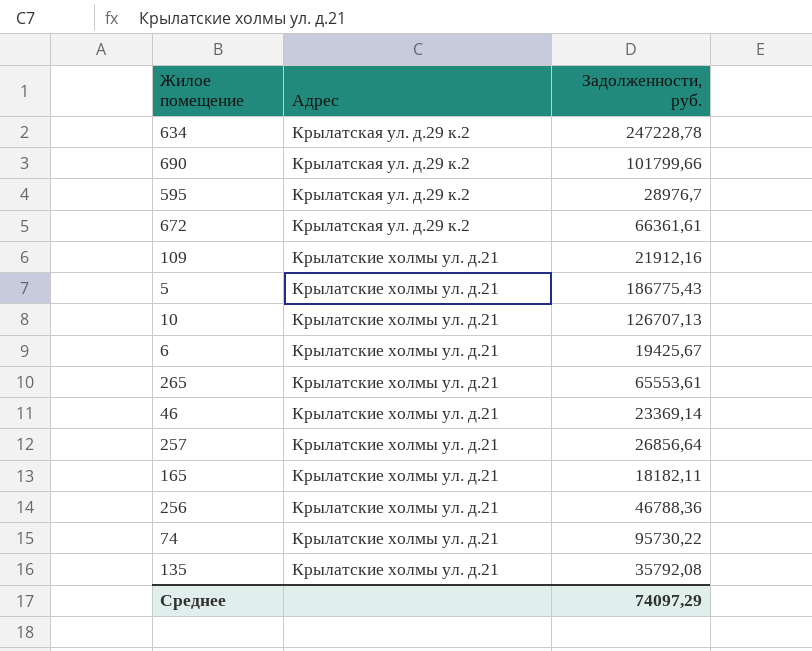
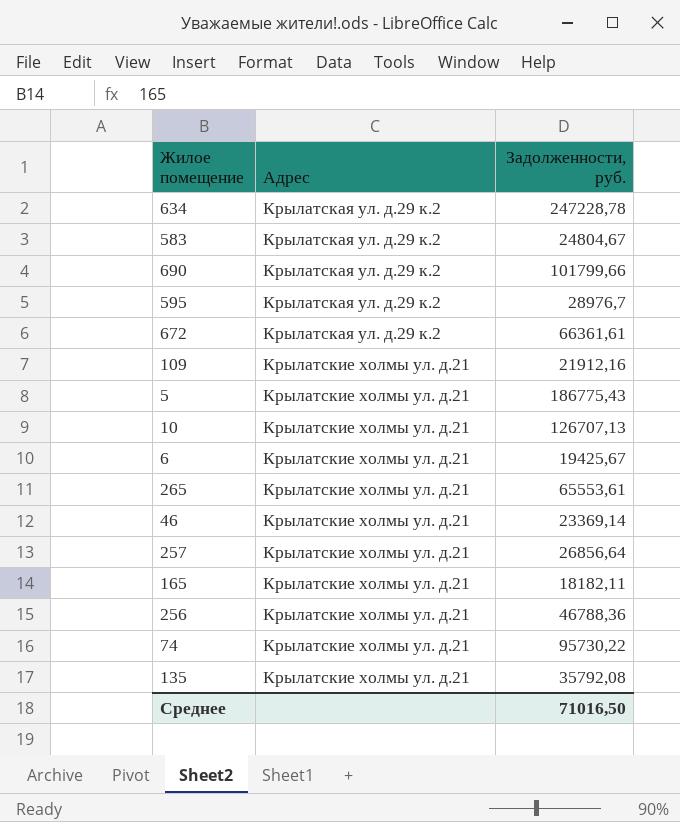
row 583: none -> Крылатская ул. д.29 к.2 | 24804,67
Среднее | Задолженности, руб.: 74097,29 -> 71016,50

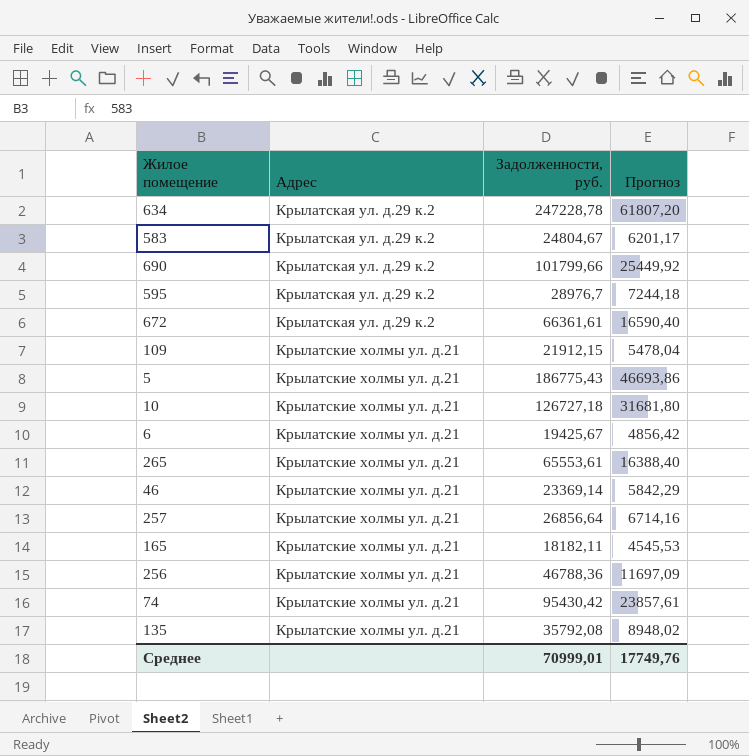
column Прогноз | formula: none -> [Задолженности, руб.] * 0,25
109 | Задолженности, руб.: 21912,16 -> 21912,15
10 | Задолженности, руб.: 126707,13 -> 126727,18
74 | Задолженности, руб.: 95730,22 -> 95430,42
Среднее | Задолженности, руб.: 71016,50 -> 70999,01

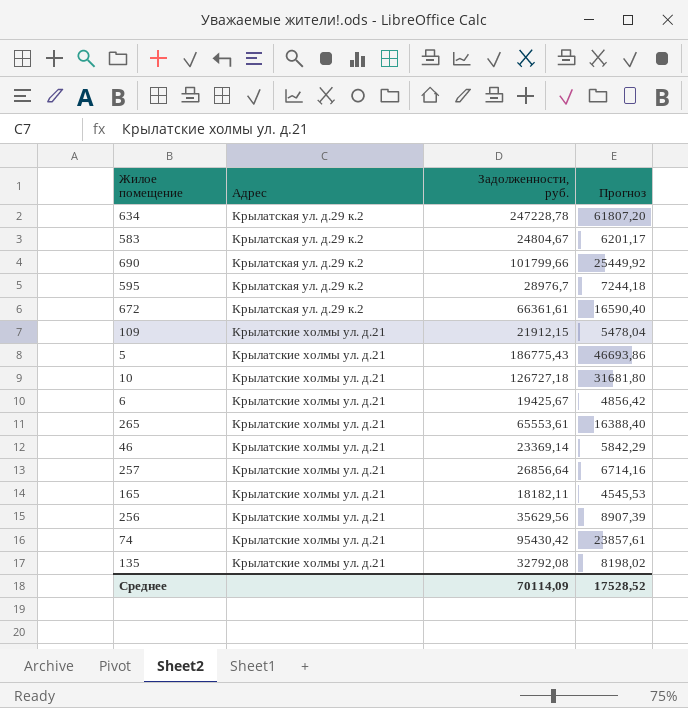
256 | Задолженности, руб.: 46788,36 -> 35629,56
256 | Прогноз: 11697,09 -> 8907,39
135 | Задолженности, руб.: 35792,08 -> 32792,08
135 | Прогноз: 8948,02 -> 8198,02
Среднее | Задолженности, руб.: 70999,01 -> 70114,09
Среднее | Прогноз: 17749,76 -> 17528,52

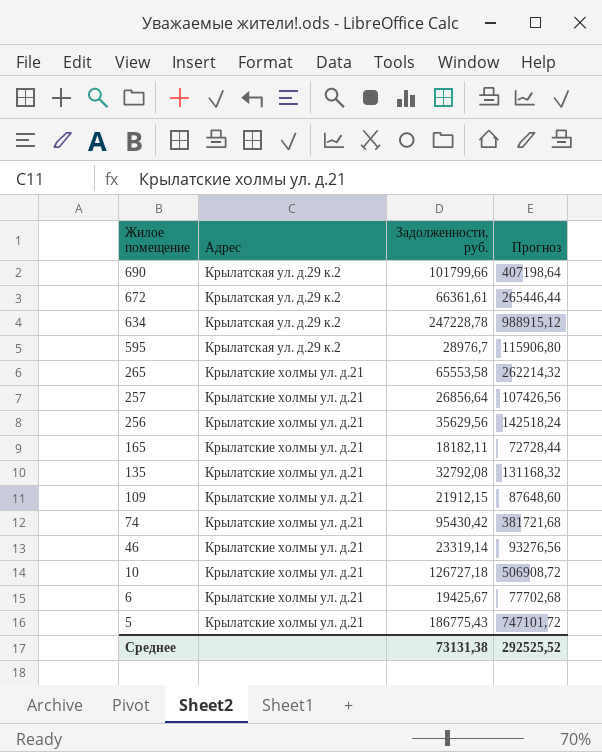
row order: Адрес ascending -> Жилое помещение descending
column Прогноз | formula: [Задолженности, руб.] * 0,25 -> [Задолженности, руб.] * 4
row 583: Крылатская ул. д.29 к.2 | 24804,67 | 6201,17 -> none
265 | Задолженности, руб.: 65553,61 -> 65553,58
46 | Задолженности, руб.: 23369,14 -> 23319,14
Среднее | Задолженности, руб.: 70114,09 -> 73131,38
Среднее | Прогноз: 17528,52 -> 292525,52

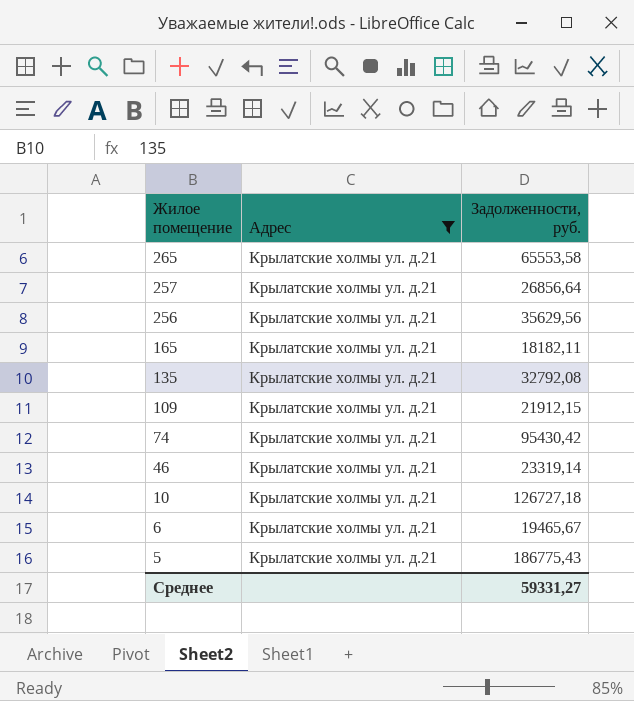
filter: none -> Адрес = Крылатские холмы ул. д.21
column Прогноз | formula: [Задолженности, руб.] * 4 -> none
6 | Задолженности, руб.: 19425,67 -> 19465,67
Среднее | Задолженности, руб.: 73131,38 -> 59331,27

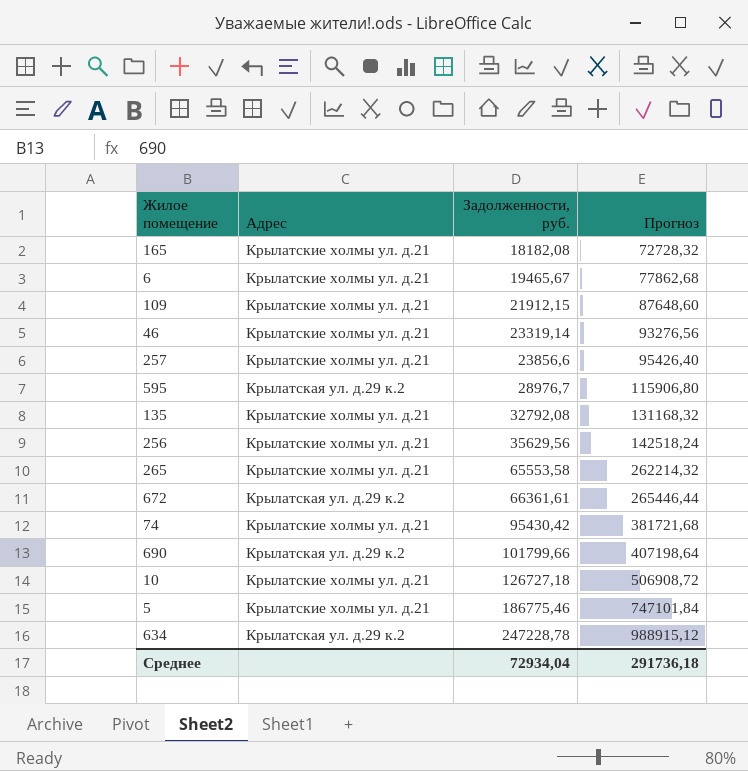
filter: Адрес = Крылатские холмы ул. д.21 -> none
row order: Жилое помещение descending -> Задолженности, руб. ascending
column Прогноз | formula: none -> [Задолженности, руб.] * 4
165 | Задолженности, руб.: 18182,11 -> 18182,08
257 | Задолженности, руб.: 26856,64 -> 23856,6
5 | Задолженности, руб.: 186775,43 -> 186775,46
Среднее | Задолженности, руб.: 59331,27 -> 72934,04

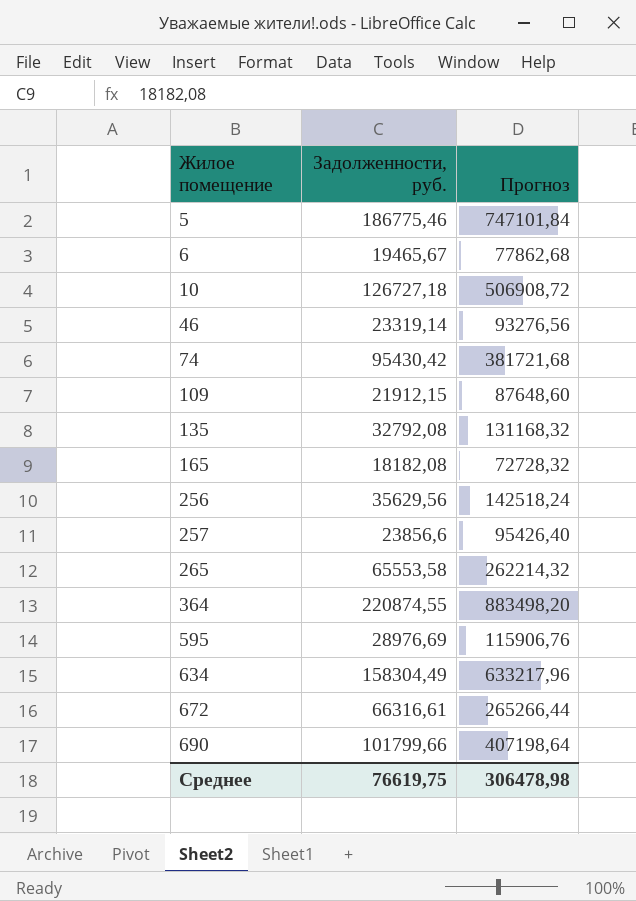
row order: Задолженности, руб. ascending -> Жилое помещение ascending
column Адрес | position: 2 -> none
row 364: none -> 220874,55 | 883498,20
595 | Задолженности, руб.: 28976,7 -> 28976,69
595 | Прогноз: 115906,80 -> 115906,76
634 | Задолженности, руб.: 247228,78 -> 158304,49
634 | Прогноз: 988915,12 -> 633217,96
672 | Задолженности, руб.: 66361,61 -> 66316,61
672 | Прогноз: 265446,44 -> 265266,44
Среднее | Задолженности, руб.: 72934,04 -> 76619,75
Среднее | Прогноз: 291736,18 -> 306478,98

